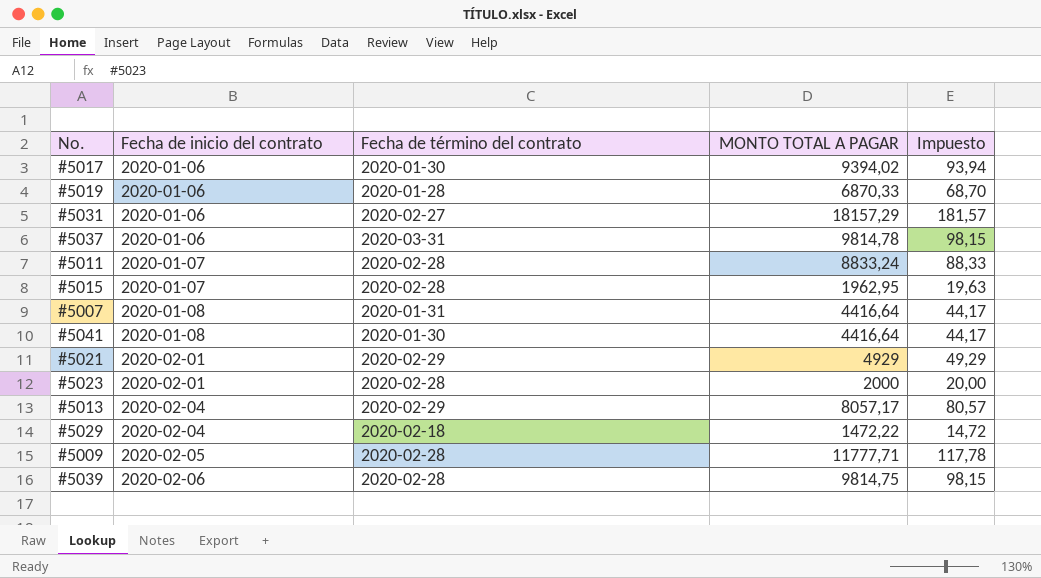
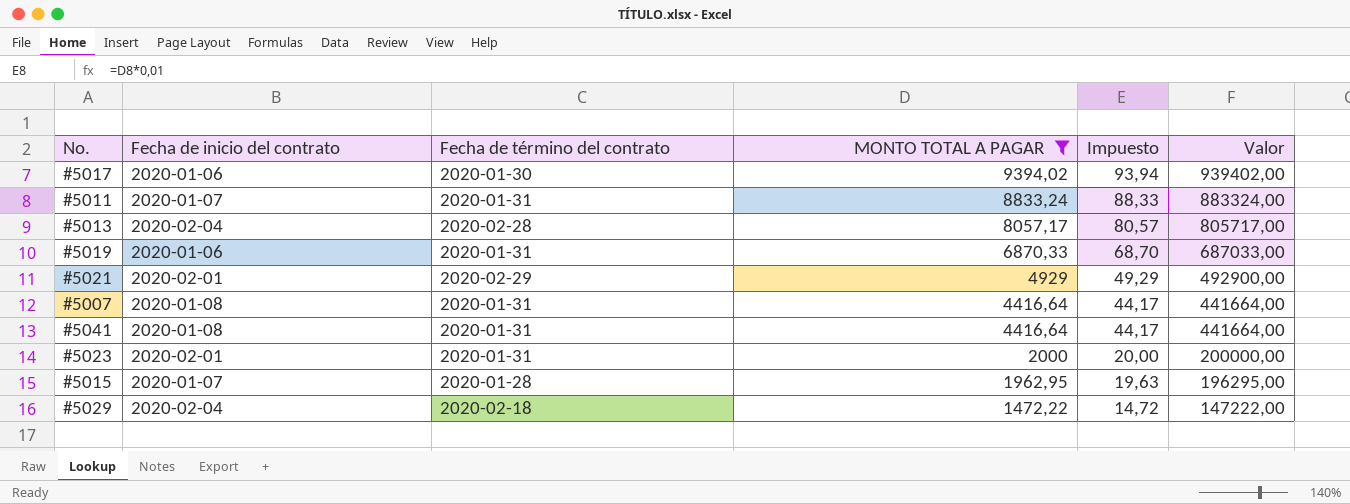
filter: none -> MONTO TOTAL A PAGAR <= 9394,02
row order: Fecha de inicio del contrato ascending -> MONTO TOTAL A PAGAR descending
column Valor | formula: none -> [MONTO TOTAL A PAGAR] * 100
#5011 | Fecha de término del contrato: 2020-02-28 -> 2020-01-31
#5013 | Fecha de término del contrato: 2020-02-29 -> 2020-02-28
#5019 | Fecha de término del contrato: 2020-01-28 -> 2020-01-31
#5041 | Fecha de término del contrato: 2020-01-30 -> 2020-01-31
#5023 | Fecha de término del contrato: 2020-02-28 -> 2020-01-31
#5015 | Fecha de término del contrato: 2020-02-28 -> 2020-01-28

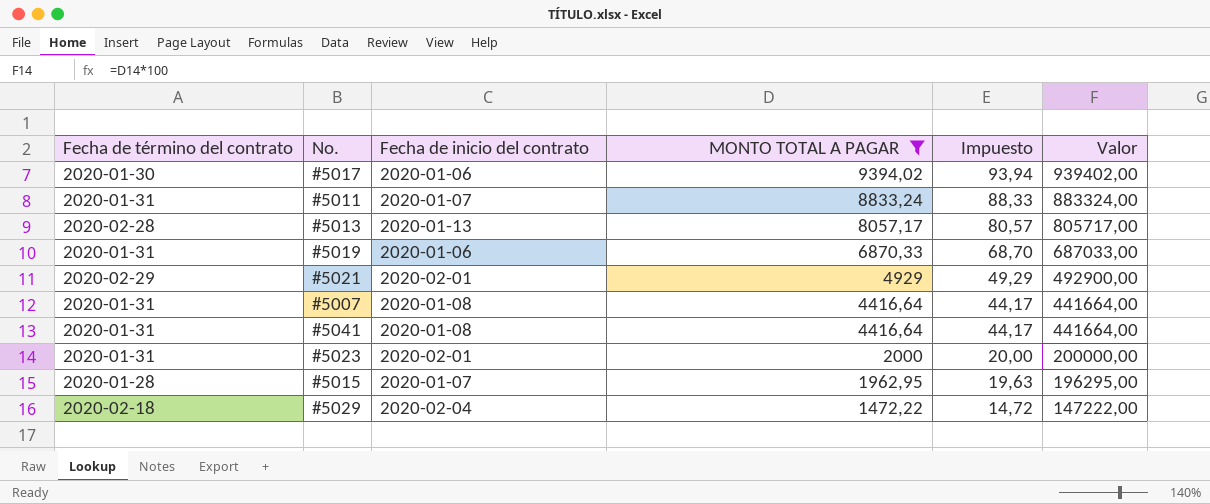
column Fecha de término del contrato | position: 3 -> 1
#5013 | Fecha de inicio del contrato: 2020-02-04 -> 2020-01-13

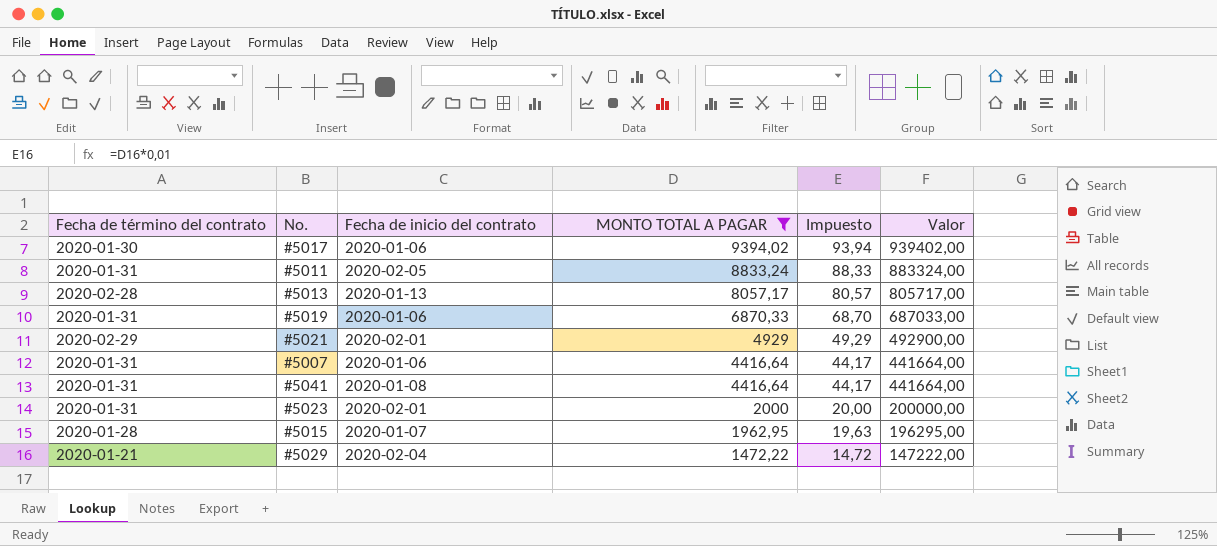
#5011 | Fecha de inicio del contrato: 2020-01-07 -> 2020-02-05
#5007 | Fecha de inicio del contrato: 2020-01-08 -> 2020-01-06
#5029 | Fecha de término del contrato: 2020-02-18 -> 2020-01-21

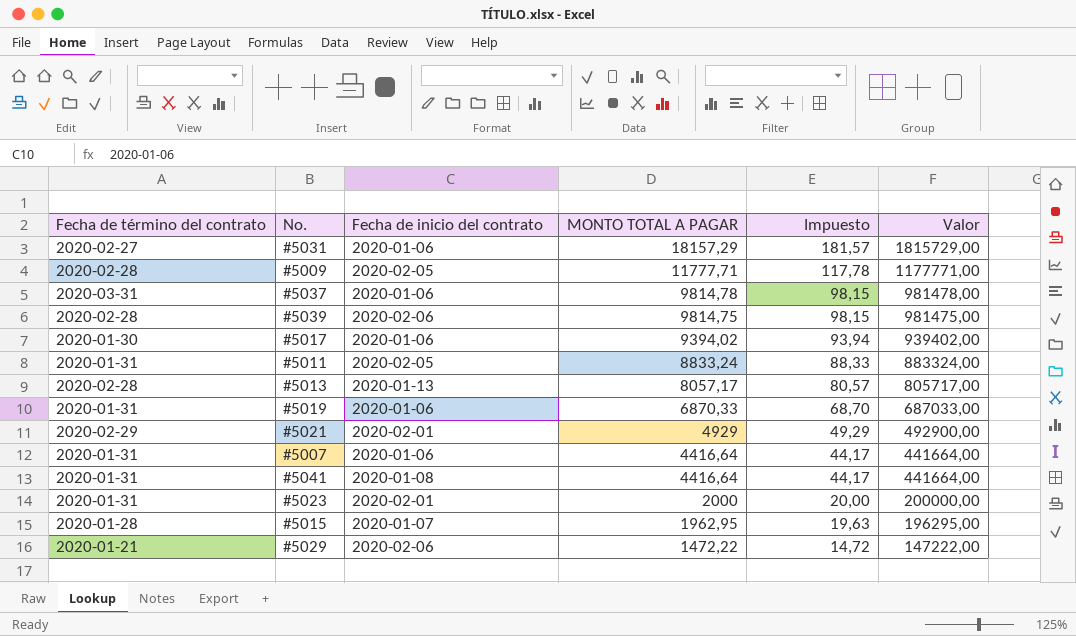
filter: MONTO TOTAL A PAGAR <= 9394,02 -> none
#5029 | Fecha de inicio del contrato: 2020-02-04 -> 2020-02-06

